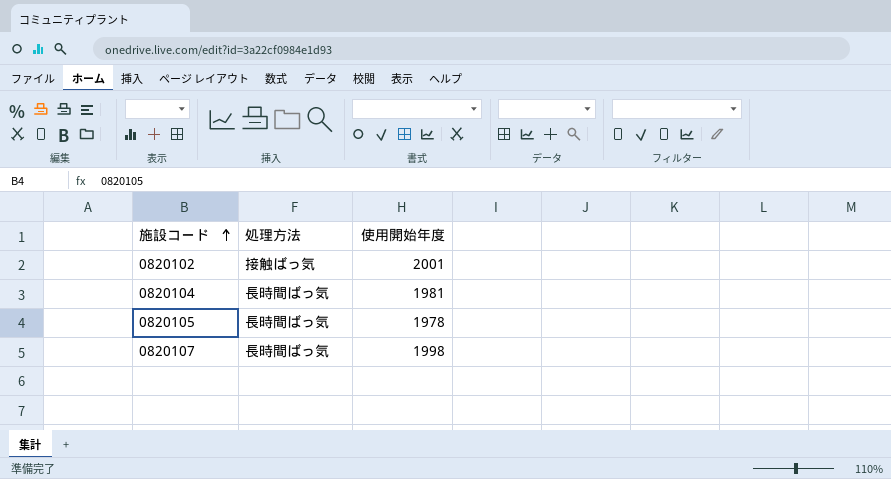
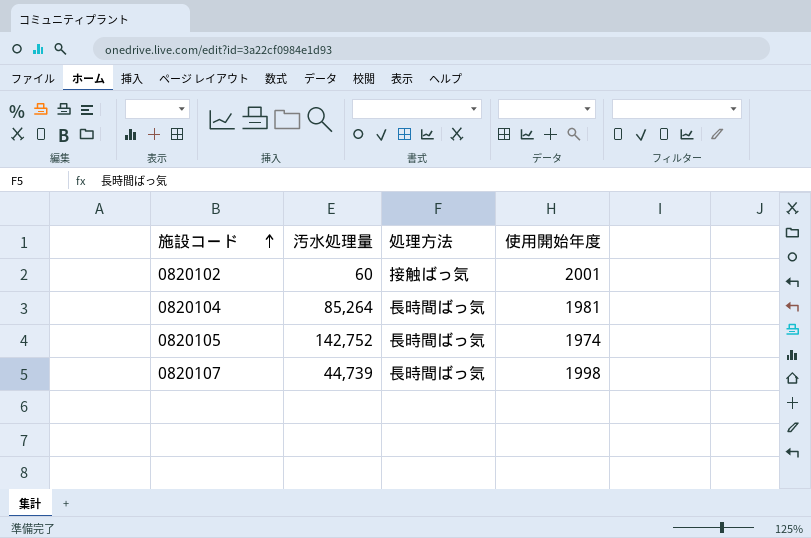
column 汚水処理量 | position: none -> 2
0820105 | 使用開始年度: 1978 -> 1974

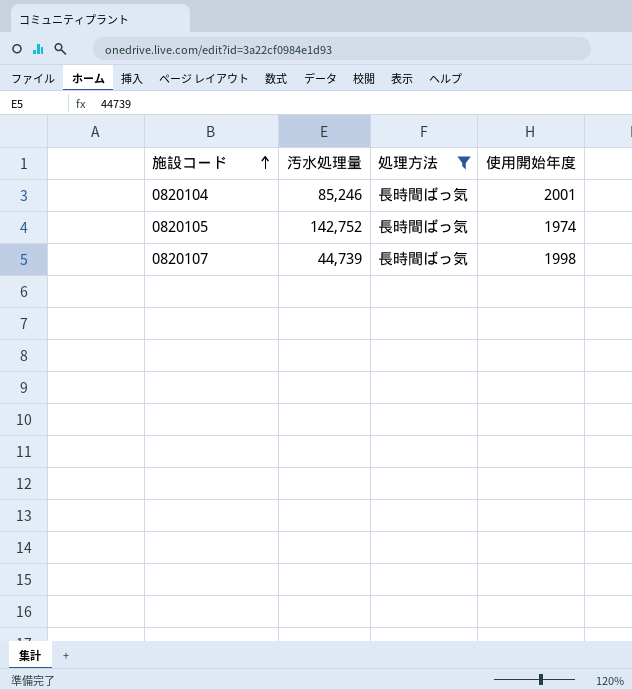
filter: none -> 処理方法 = 長時間ばっ気
0820104 | 汚水処理量: 85,264 -> 85,246
0820104 | 使用開始年度: 1981 -> 2001

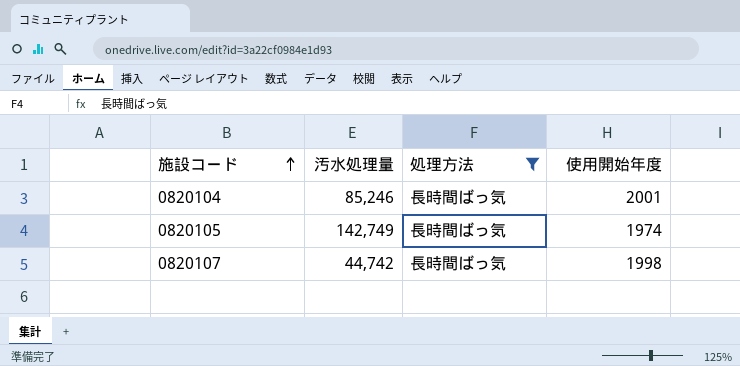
0820105 | 汚水処理量: 142,752 -> 142,749
0820107 | 汚水処理量: 44,739 -> 44,742

